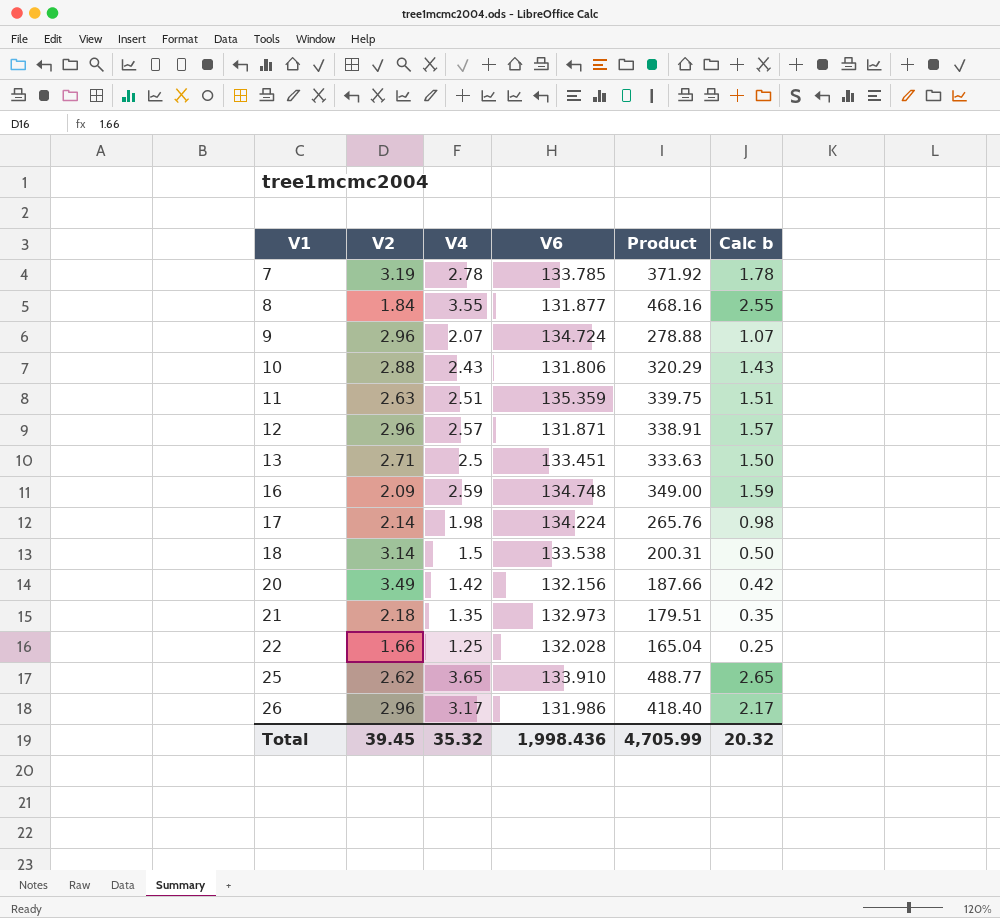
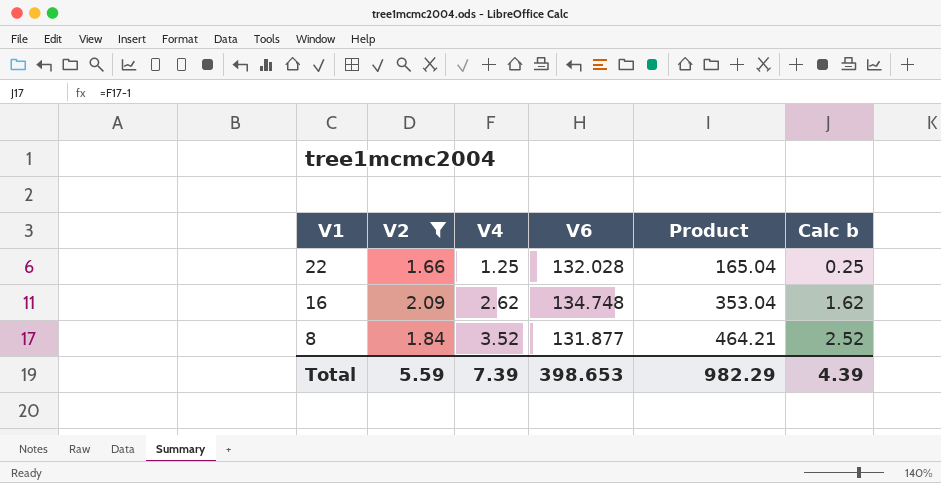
filter: none -> V2 <= 2.09
row order: V1 ascending -> V1 descending
16 | V4: 2.59 -> 2.62
16 | Product: 349.00 -> 353.04
16 | Calc b: 1.59 -> 1.62
8 | V4: 3.55 -> 3.52
8 | Product: 468.16 -> 464.21
8 | Calc b: 2.55 -> 2.52
Total | V2: 39.45 -> 5.59
Total | V4: 35.32 -> 7.39
Total | V6: 1,998.436 -> 398.653
Total | Product: 4,705.99 -> 982.29
Total | Calc b: 20.32 -> 4.39

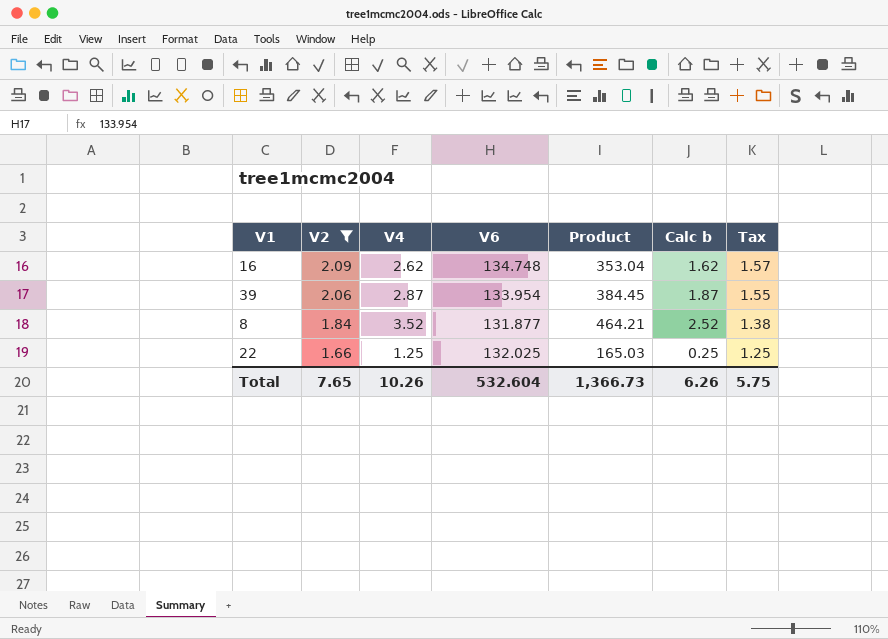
row order: V1 descending -> V2 descending
column Tax | formula: none -> [V2] * 0.75
row 39: none -> 2.06 | 2.87 | 133.954 | 384.45 | 1.87 | 1.55
22 | V6: 132.028 -> 132.025
22 | Product: 165.04 -> 165.03
Total | V2: 5.59 -> 7.65
Total | V4: 7.39 -> 10.26
Total | V6: 398.653 -> 532.604
Total | Product: 982.29 -> 1,366.73
Total | Calc b: 4.39 -> 6.26

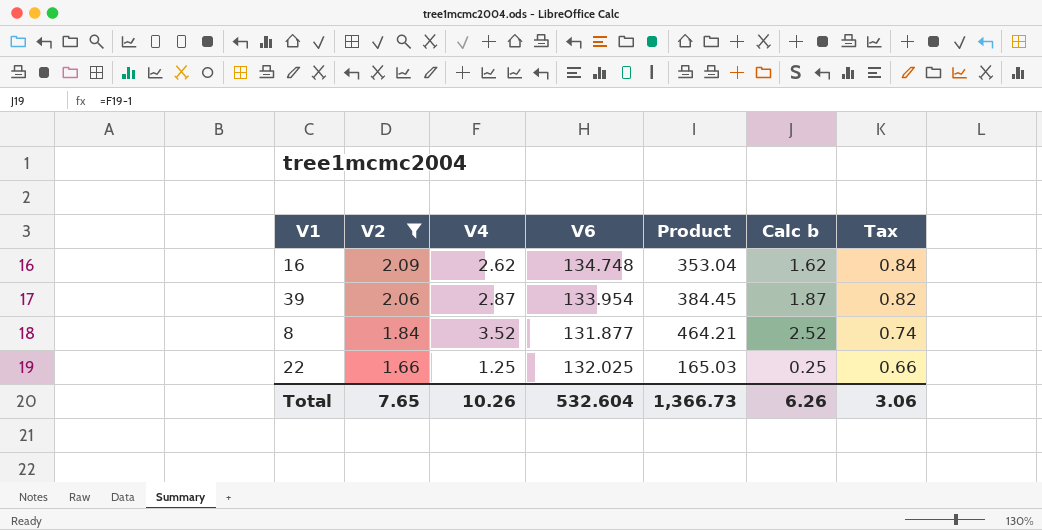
column Tax | formula: [V2] * 0.75 -> [V2] * 0.4
Total | Tax: 5.75 -> 3.06

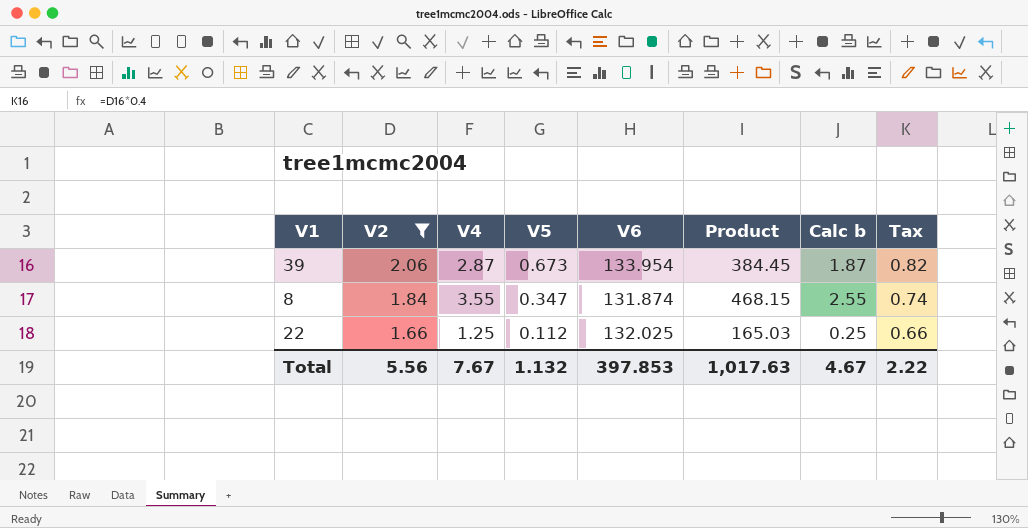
column V5 | position: none -> 4
row 16: 2.09 | 2.62 | 134.748 | 353.04 | 1.62 | 0.84 -> none
8 | V4: 3.52 -> 3.55
8 | V6: 131.877 -> 131.874
8 | Product: 464.21 -> 468.15
8 | Calc b: 2.52 -> 2.55
Total | V2: 7.65 -> 5.56
Total | V4: 10.26 -> 7.67
Total | V6: 532.604 -> 397.853
Total | Product: 1,366.73 -> 1,017.63
Total | Calc b: 6.26 -> 4.67
Total | Tax: 3.06 -> 2.22

